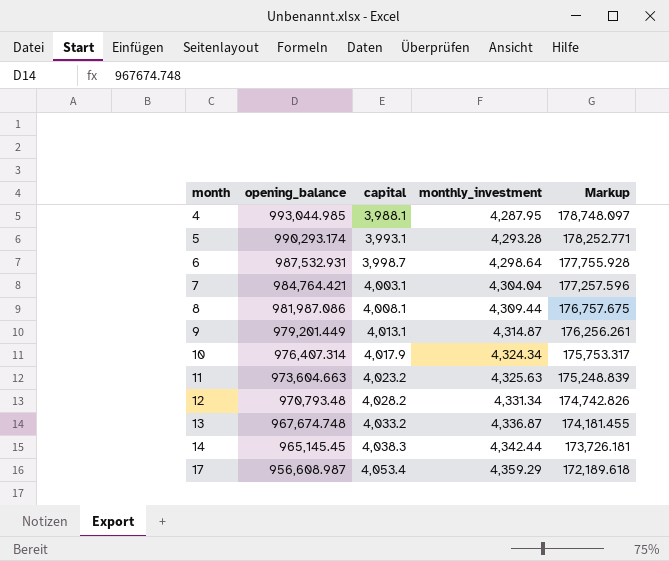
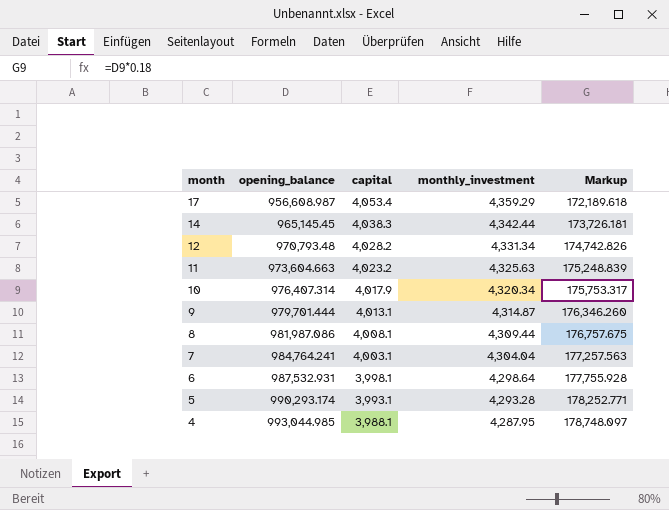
row order: month ascending -> month descending
row 13: 967,674.748 | 4,033.2 | 4,336.87 | 174,181.455 -> none
10 | monthly_investment: 4,324.34 -> 4,320.34
9 | opening_balance: 979,201.449 -> 979,701.444
9 | Markup: 176,256.261 -> 176,346.260
7 | opening_balance: 984,764.421 -> 984,764.241
7 | Markup: 177,257.596 -> 177,257.563
6 | capital: 3,998.7 -> 3,998.1

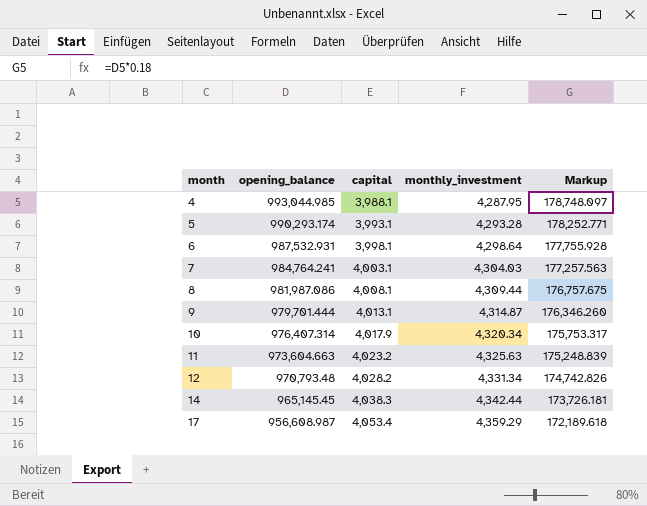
row order: month descending -> month ascending
7 | monthly_investment: 4,304.04 -> 4,304.03

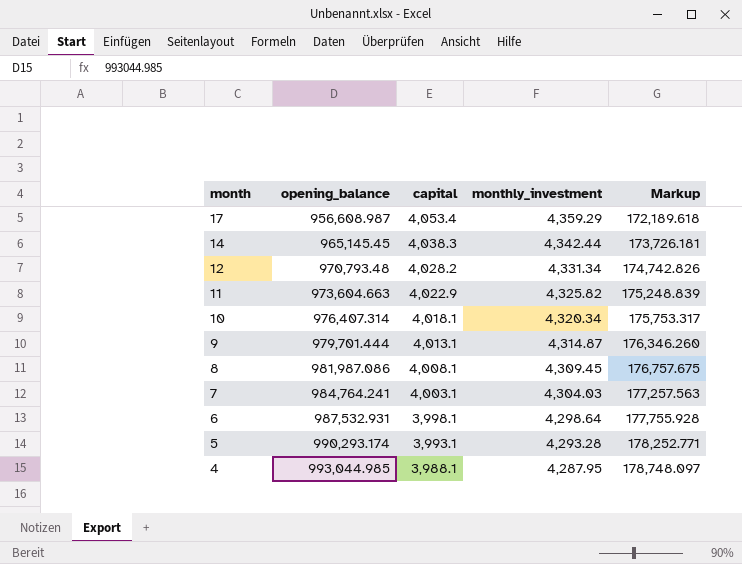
row order: month ascending -> month descending
11 | capital: 4,023.2 -> 4,022.9
11 | monthly_investment: 4,325.63 -> 4,325.82
10 | capital: 4,017.9 -> 4,018.1
8 | monthly_investment: 4,309.44 -> 4,309.45

